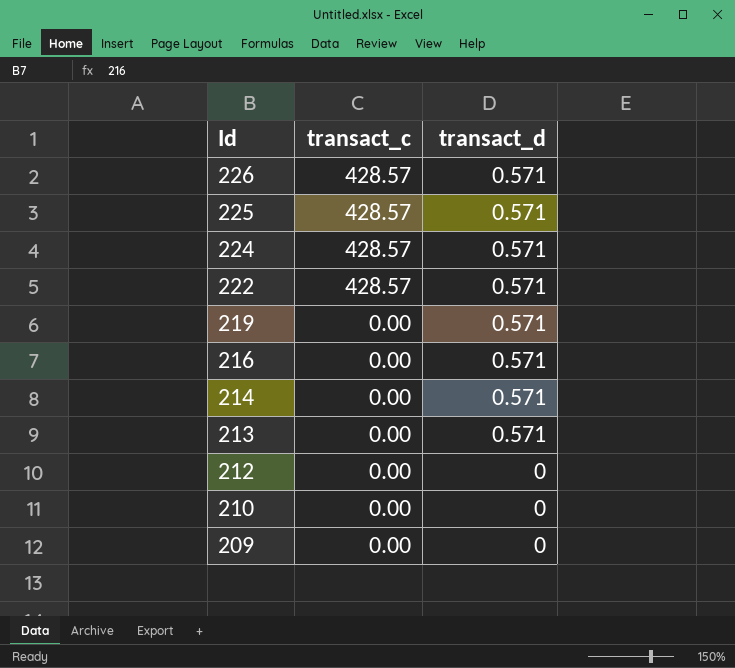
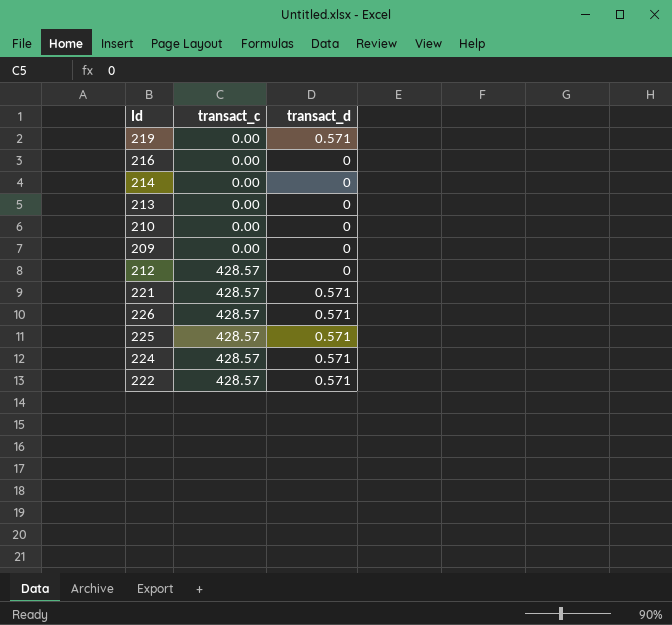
row order: Id descending -> transact_c ascending
216 | transact_d: 0.571 -> 0
214 | transact_d: 0.571 -> 0
213 | transact_d: 0.571 -> 0
212 | transact_c: 0.00 -> 428.57
row 221: none -> 428.57 | 0.571

